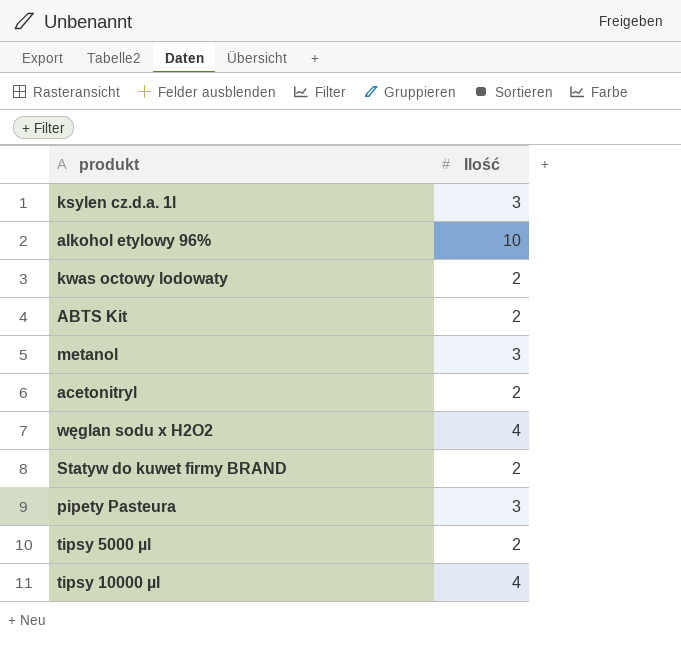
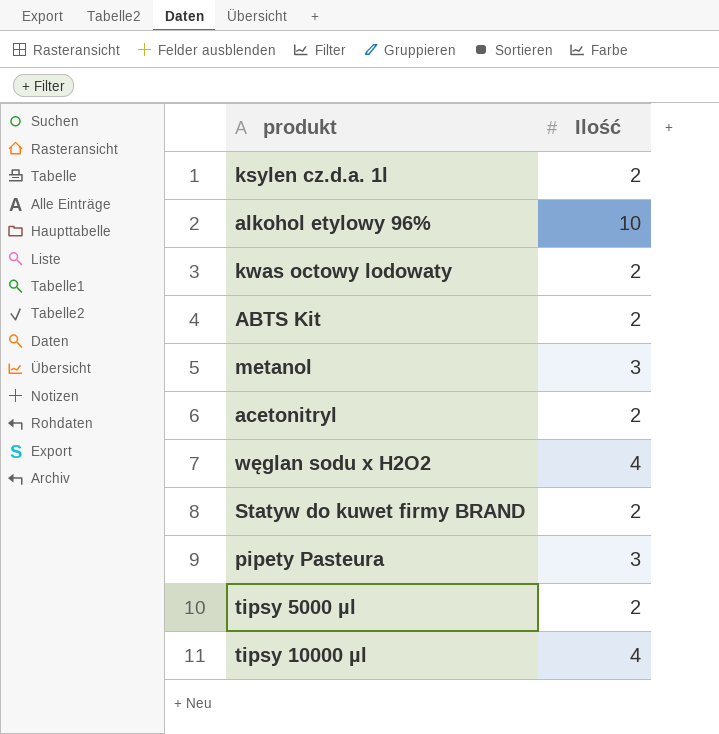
ksylen cz.d.a. 1l | Ilość: 3 -> 2

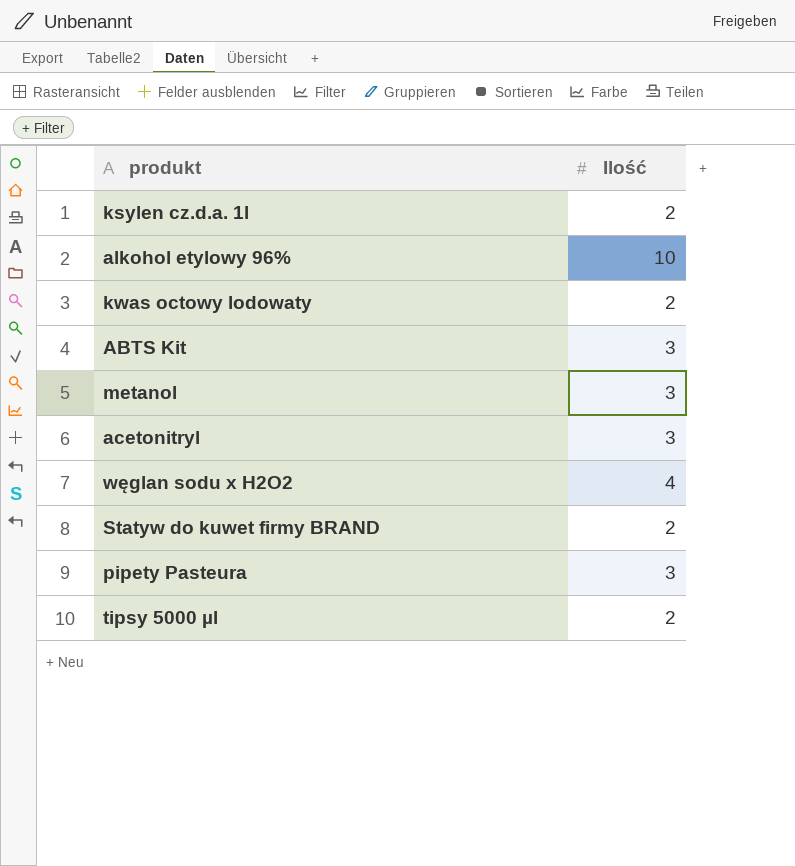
row tipsy 10000 µl: 4 -> none
ABTS Kit | Ilość: 2 -> 3
acetonitryl | Ilość: 2 -> 3

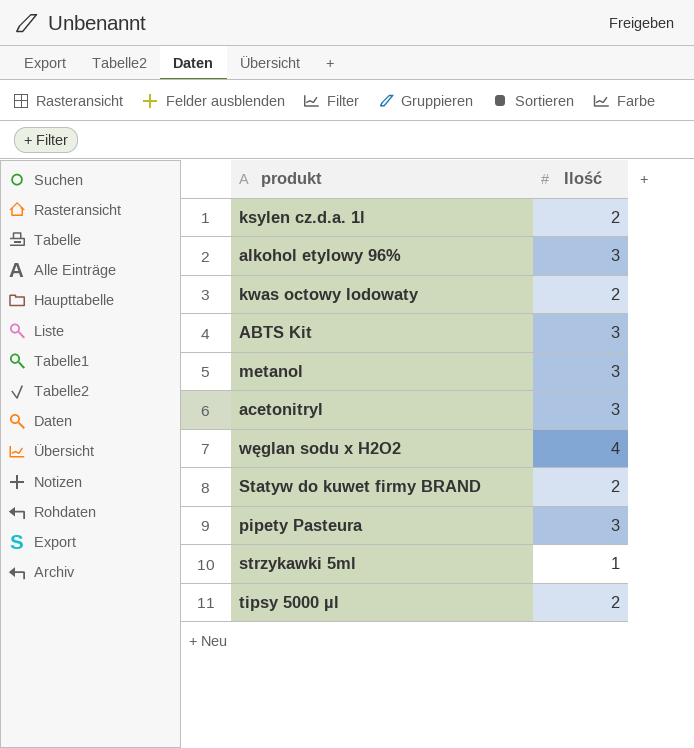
alkohol etylowy 96% | Ilość: 10 -> 3
row strzykawki 5ml: none -> 1

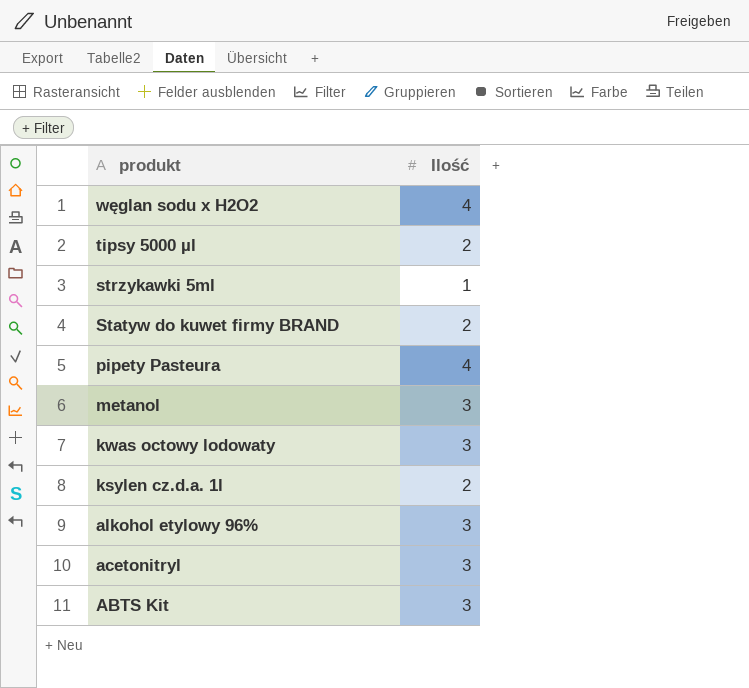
row order: none -> produkt descending
pipety Pasteura | Ilość: 3 -> 4
kwas octowy lodowaty | Ilość: 2 -> 3

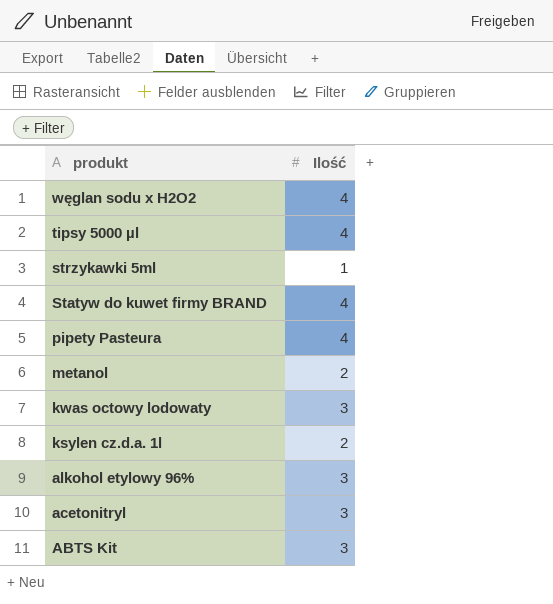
tipsy 5000 µl | Ilość: 2 -> 4
Statyw do kuwet firmy BRAND | Ilość: 2 -> 4
metanol | Ilość: 3 -> 2

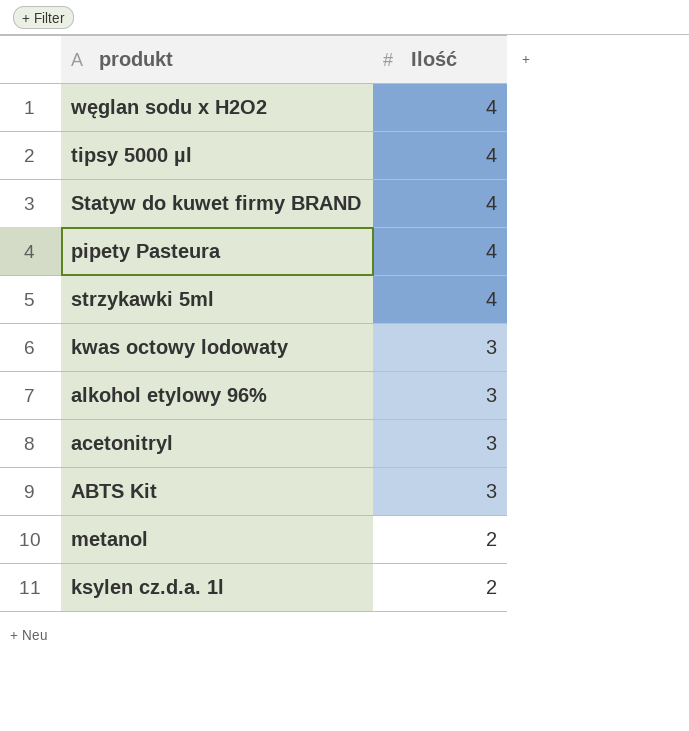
row order: produkt descending -> Ilość descending
strzykawki 5ml | Ilość: 1 -> 4

